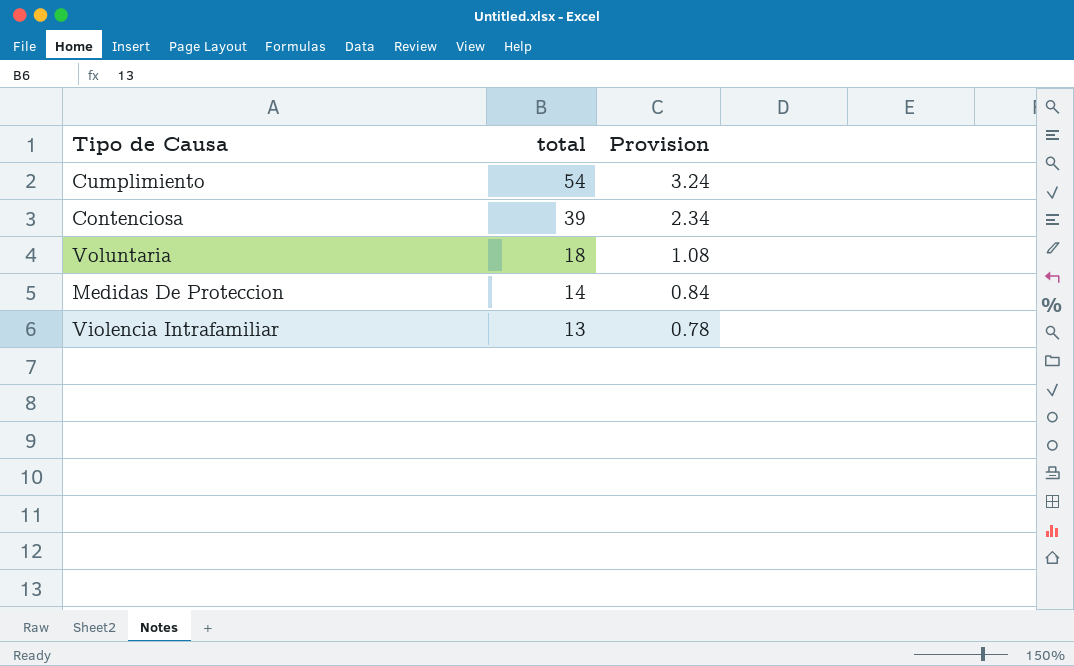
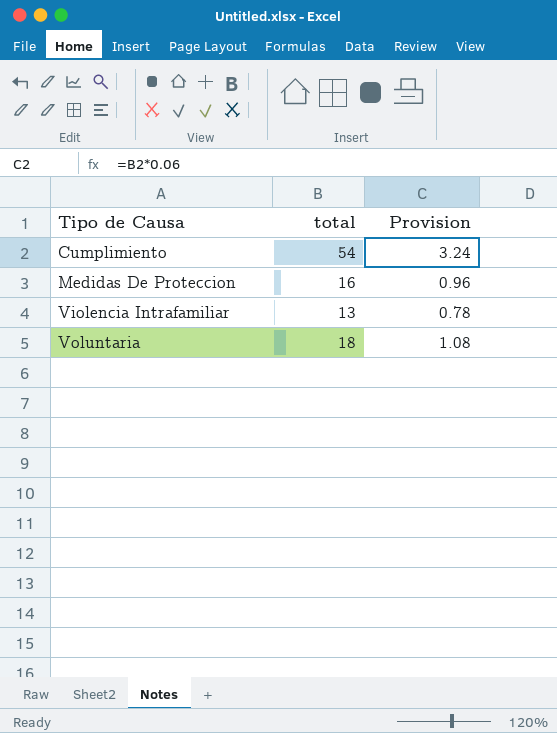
row order: total descending -> Tipo de Causa ascending
row Contenciosa: 39 | 2.34 -> none
Medidas De Proteccion | total: 14 -> 16
Medidas De Proteccion | Provision: 0.84 -> 0.96

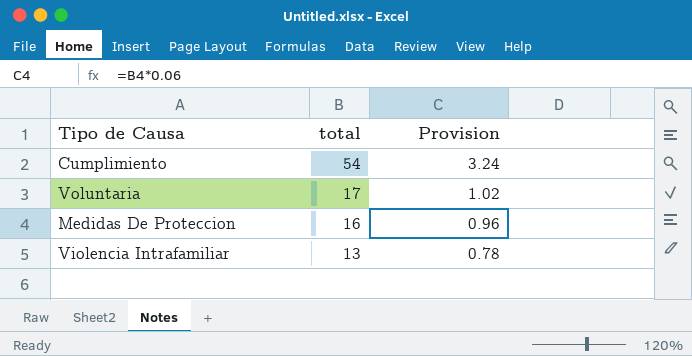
row order: Tipo de Causa ascending -> total descending
Voluntaria | total: 18 -> 17
Voluntaria | Provision: 1.08 -> 1.02

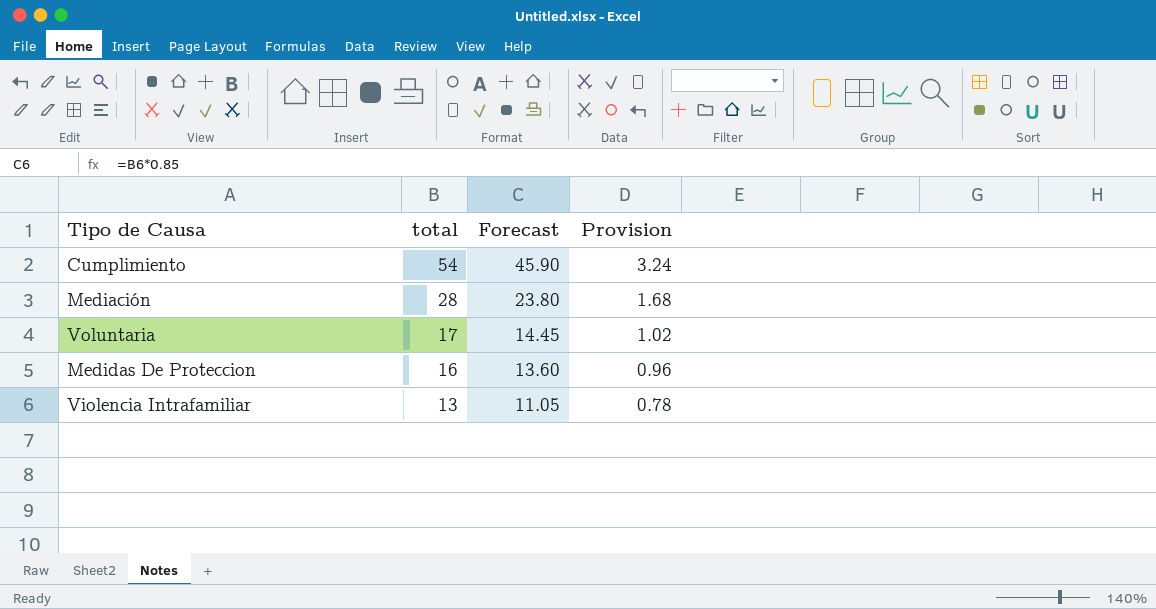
column Forecast | formula: none -> [total] * 0.85
row Mediación: none -> 28 | 23.80 | 1.68

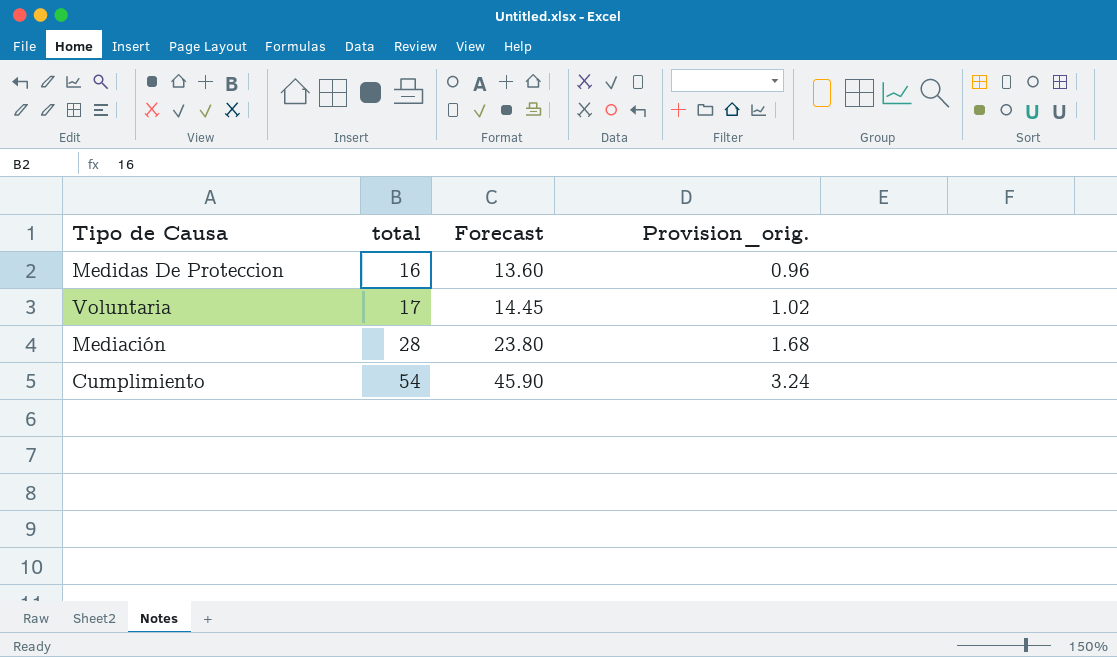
row order: total descending -> total ascending
column name: Provision -> Provision_orig.
row Violencia Intrafamiliar: 13 | 11.05 | 0.78 -> none

